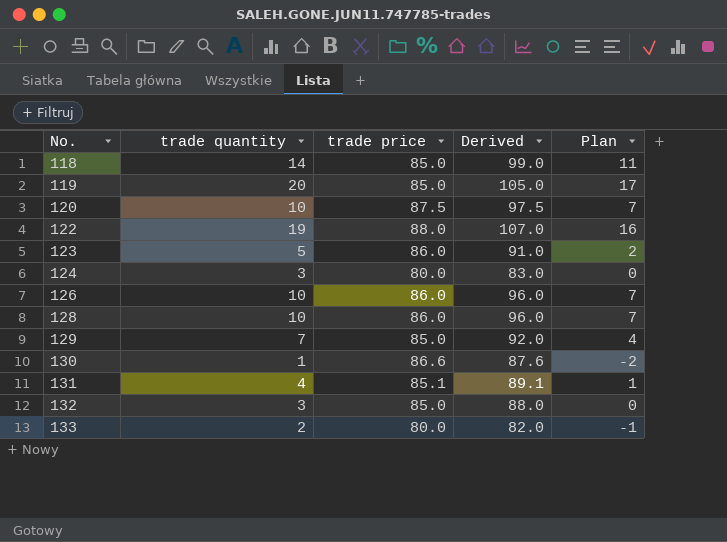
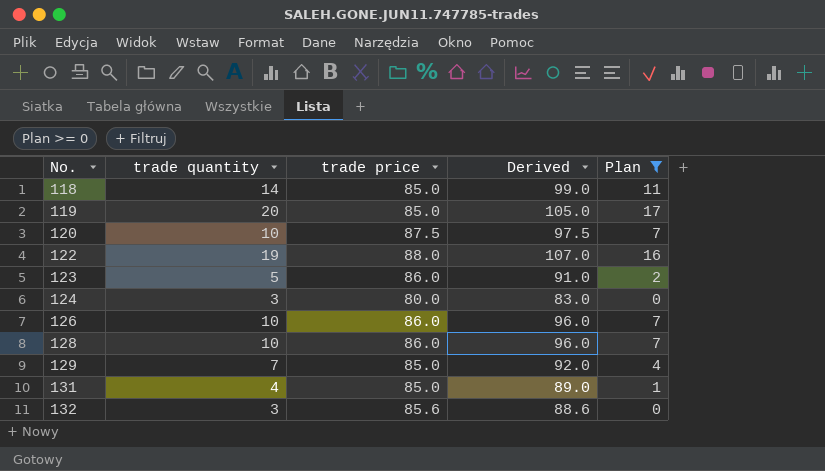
filter: none -> Plan >= 0
131 | trade price: 85.1 -> 85.0
131 | Derived: 89.1 -> 89.0
132 | trade price: 85.0 -> 85.6
132 | Derived: 88.0 -> 88.6

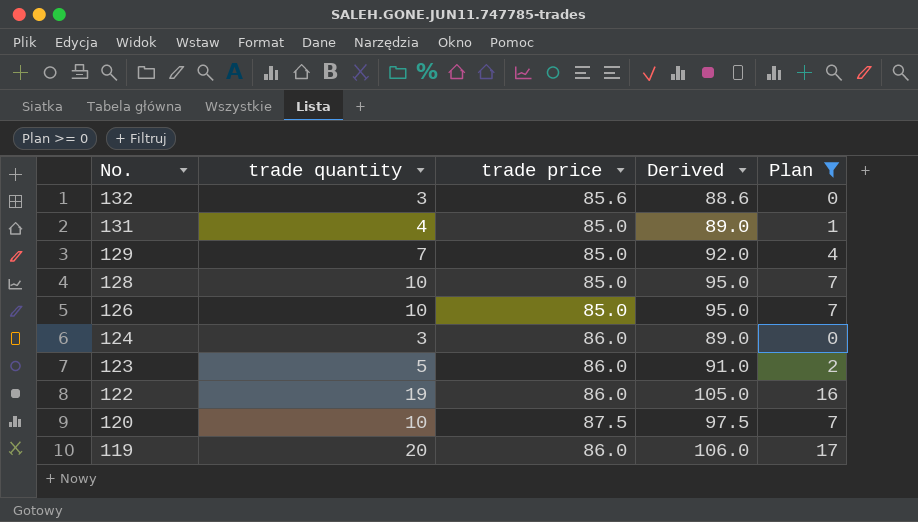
row order: No. ascending -> No. descending
row 118: 14 | 85.0 | 99.0 | 11 -> none
128 | trade price: 86.0 -> 85.0
128 | Derived: 96.0 -> 95.0
126 | trade price: 86.0 -> 85.0
126 | Derived: 96.0 -> 95.0
124 | trade price: 80.0 -> 86.0
124 | Derived: 83.0 -> 89.0
122 | trade price: 88.0 -> 86.0
122 | Derived: 107.0 -> 105.0
119 | trade price: 85.0 -> 86.0
119 | Derived: 105.0 -> 106.0

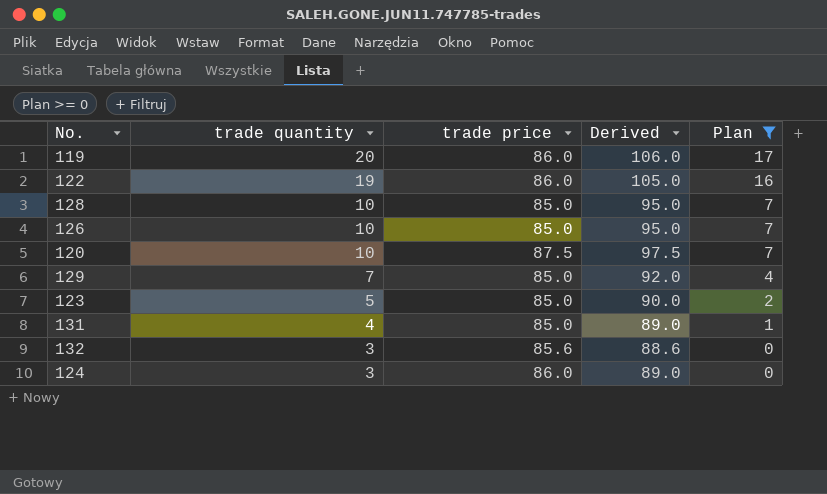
row order: No. descending -> trade quantity descending
123 | trade price: 86.0 -> 85.0
123 | Derived: 91.0 -> 90.0

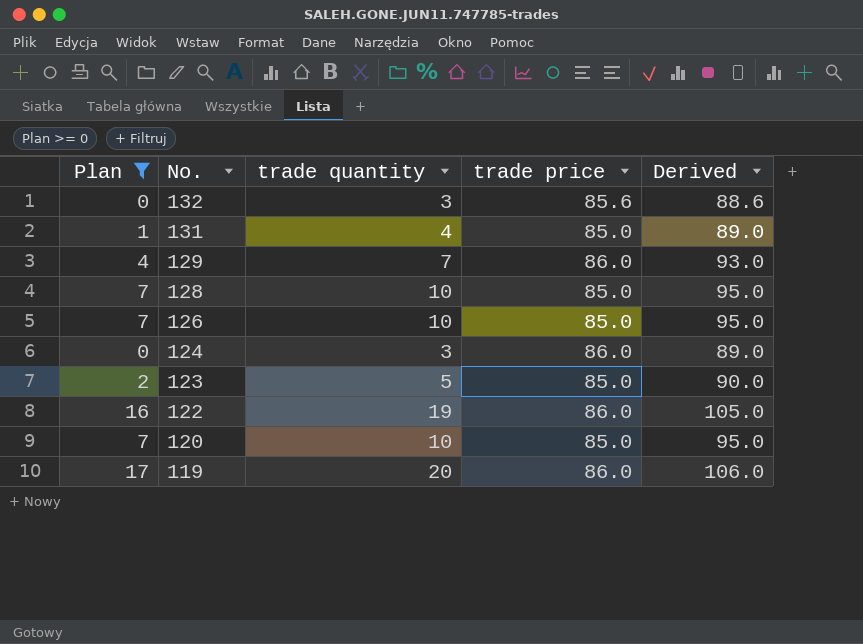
row order: trade quantity descending -> No. descending
column Plan | position: 5 -> 1
129 | trade price: 85.0 -> 86.0
129 | Derived: 92.0 -> 93.0
120 | trade price: 87.5 -> 85.0
120 | Derived: 97.5 -> 95.0

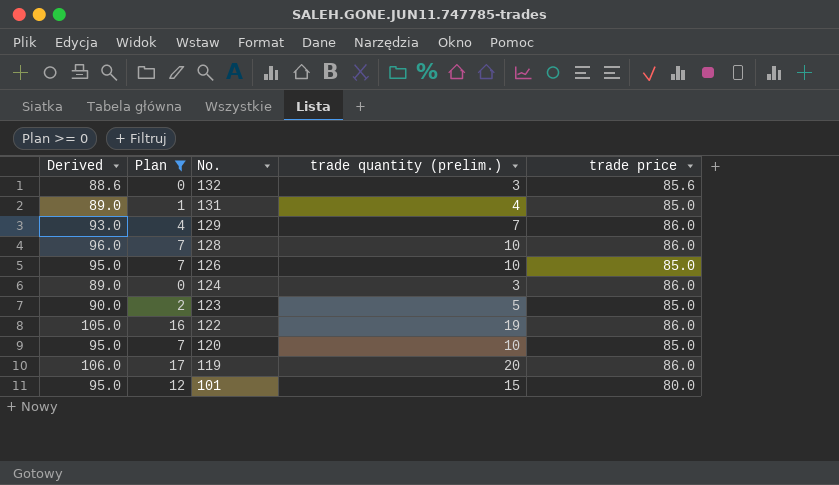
column Derived | position: 5 -> 1
column name: trade quantity -> trade quantity (prelim.)
128 | Derived: 95.0 -> 96.0
128 | trade price: 85.0 -> 86.0
row 101: none -> 95.0 | 12 | 15 | 80.0

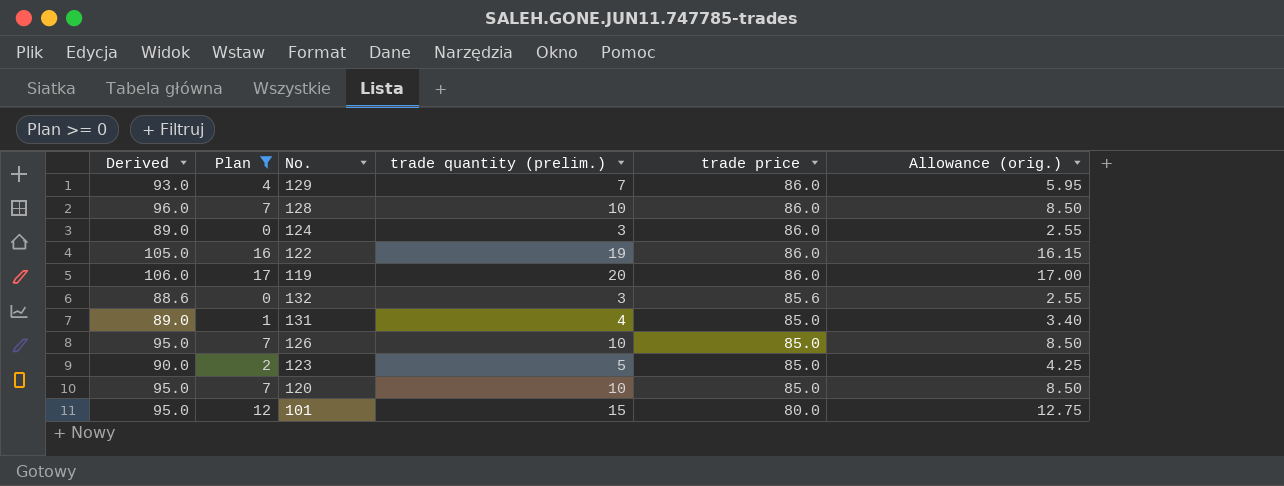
row order: No. descending -> trade price descending
column Allowance (orig.) | formula: none -> [trade quantity (prelim.)] * 0.85

